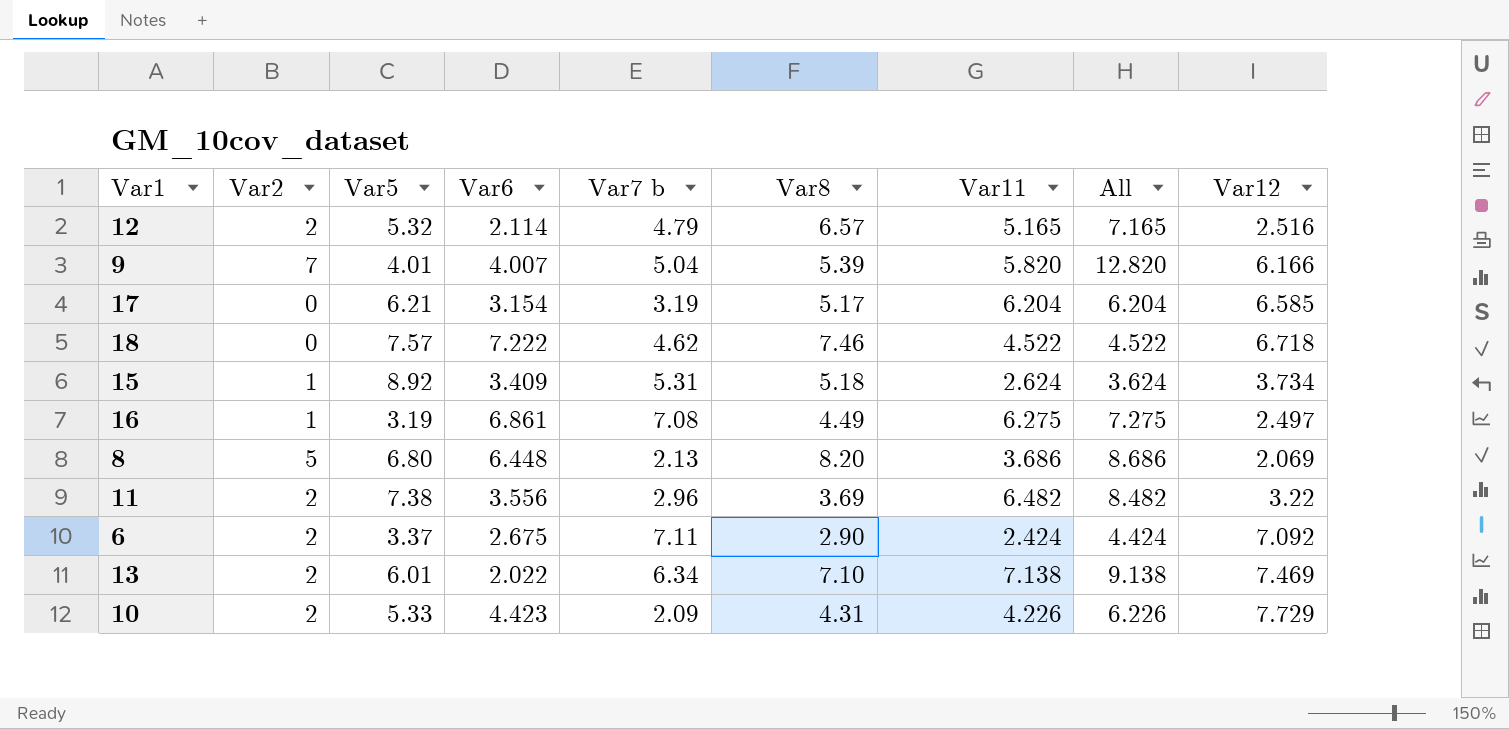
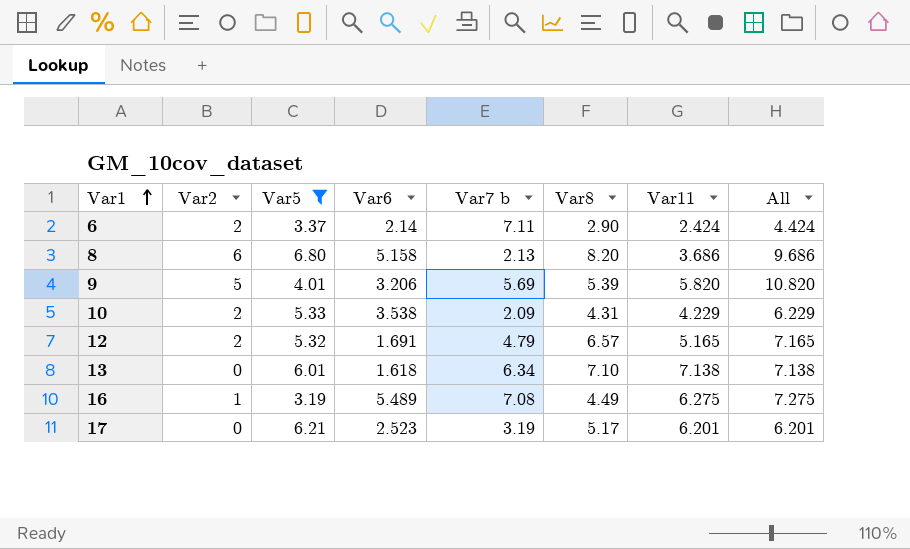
filter: none -> Var5 <= 6.80
row order: none -> Var1 ascending
column Var12 | position: 9 -> none
6 | Var6: 2.675 -> 2.14
8 | Var2: 5 -> 6
8 | Var6: 6.448 -> 5.158
8 | All: 8.686 -> 9.686
9 | Var2: 7 -> 5
9 | Var6: 4.007 -> 3.206
9 | Var7 b: 5.04 -> 5.69
9 | All: 12.820 -> 10.820
10 | Var6: 4.423 -> 3.538
10 | Var11: 4.226 -> 4.229
10 | All: 6.226 -> 6.229
12 | Var6: 2.114 -> 1.691
13 | Var2: 2 -> 0
13 | Var6: 2.022 -> 1.618
13 | All: 9.138 -> 7.138
16 | Var6: 6.861 -> 5.489
17 | Var6: 3.154 -> 2.523
17 | Var11: 6.204 -> 6.201
17 | All: 6.204 -> 6.201

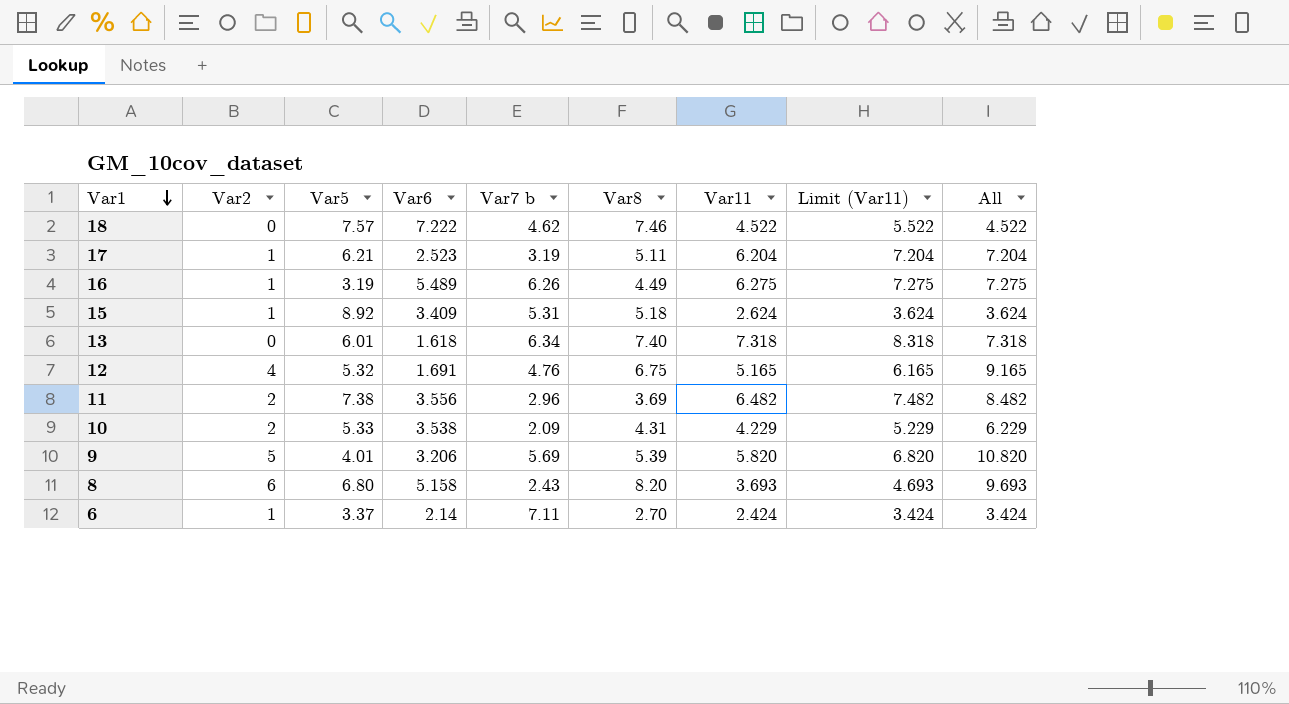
filter: Var5 <= 6.80 -> none
row order: Var1 ascending -> Var1 descending
column Limit (Var11) | formula: none -> [Var11] + 1
17 | Var2: 0 -> 1
17 | Var8: 5.17 -> 5.11
17 | Var11: 6.201 -> 6.204
17 | All: 6.201 -> 7.204
16 | Var7 b: 7.08 -> 6.26
13 | Var8: 7.10 -> 7.40
13 | Var11: 7.138 -> 7.318
13 | All: 7.138 -> 7.318
12 | Var2: 2 -> 4
12 | Var7 b: 4.79 -> 4.76
12 | Var8: 6.57 -> 6.75
12 | All: 7.165 -> 9.165
8 | Var7 b: 2.13 -> 2.43
8 | Var11: 3.686 -> 3.693
8 | All: 9.686 -> 9.693
6 | Var2: 2 -> 1
6 | Var8: 2.90 -> 2.70
6 | All: 4.424 -> 3.424

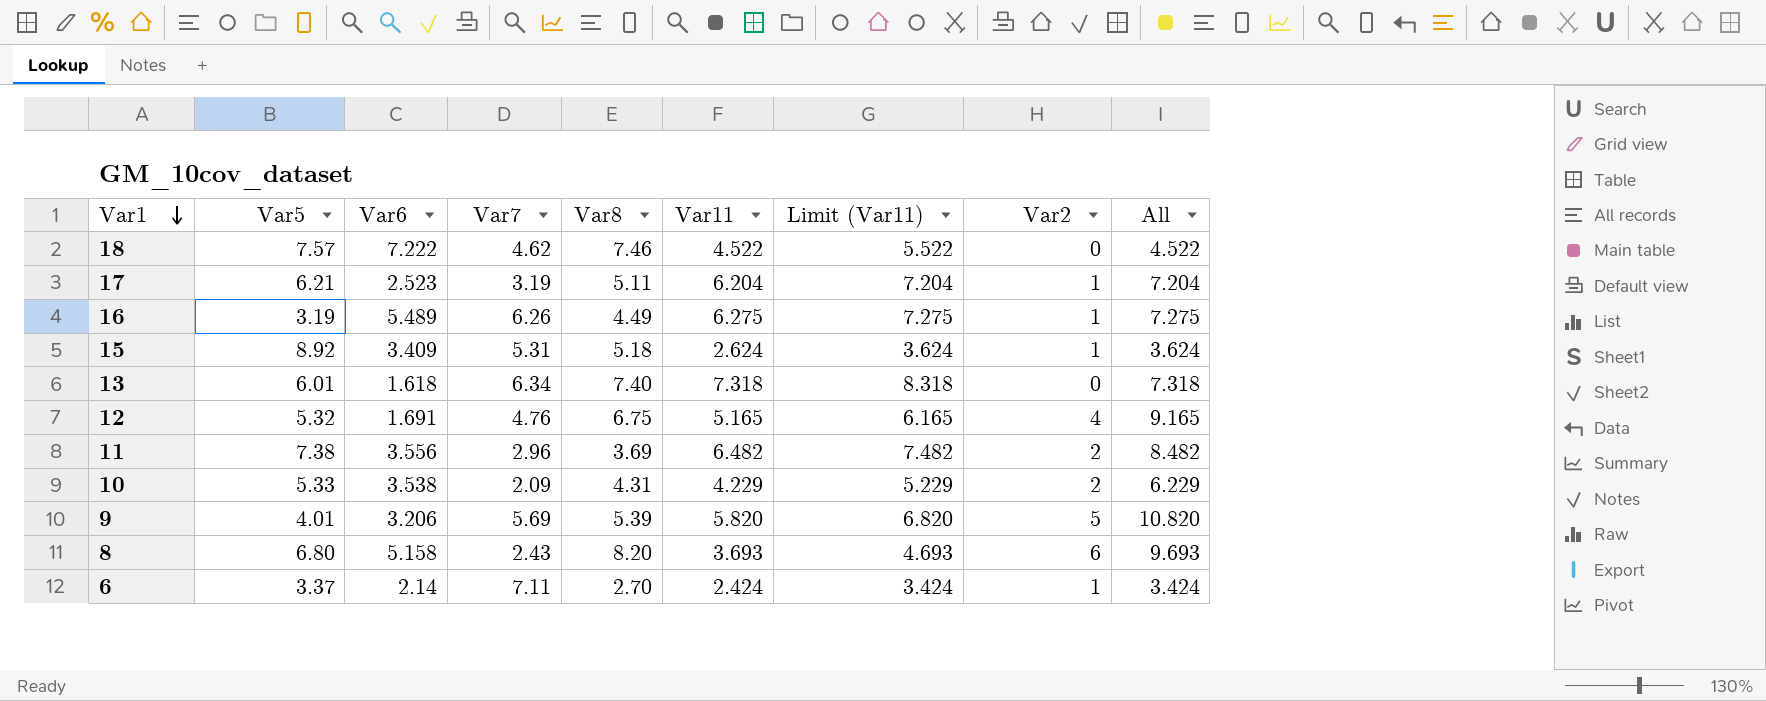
column name: Var7 b -> Var7
column Var2 | position: 2 -> 8

